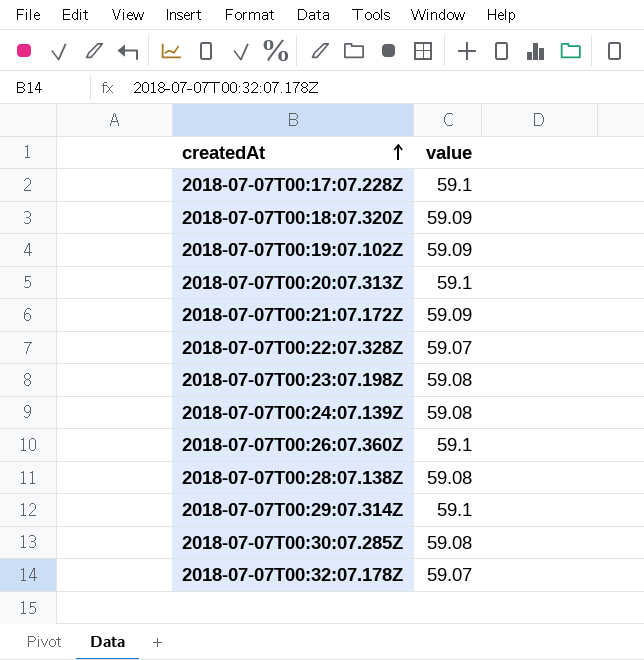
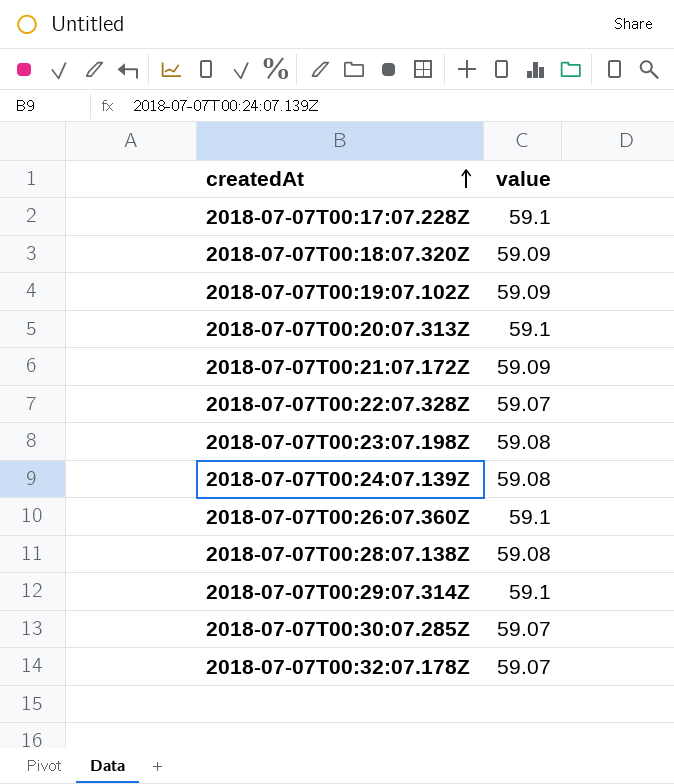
2018-07-07T00:30:07.285Z | value: 59.08 -> 59.07

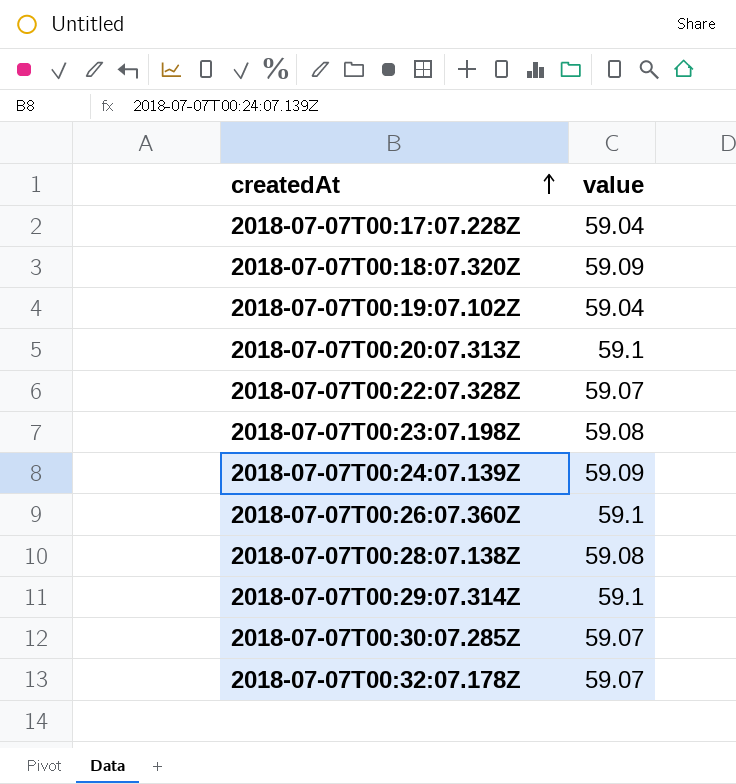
row 2018-07-07T00:21:07.172Z: 59.09 -> none
2018-07-07T00:17:07.228Z | value: 59.1 -> 59.04
2018-07-07T00:19:07.102Z | value: 59.09 -> 59.04
2018-07-07T00:24:07.139Z | value: 59.08 -> 59.09

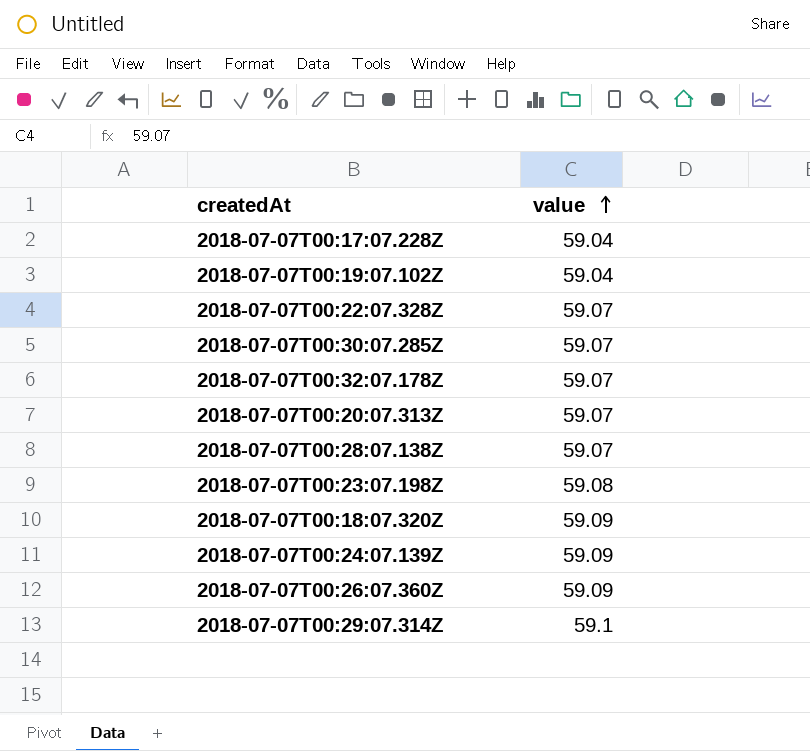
row order: createdAt ascending -> value ascending
2018-07-07T00:20:07.313Z | value: 59.1 -> 59.07
2018-07-07T00:28:07.138Z | value: 59.08 -> 59.07
2018-07-07T00:26:07.360Z | value: 59.1 -> 59.09

